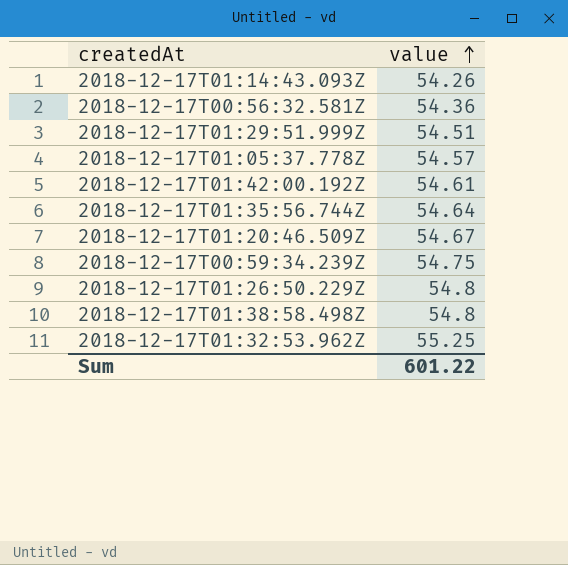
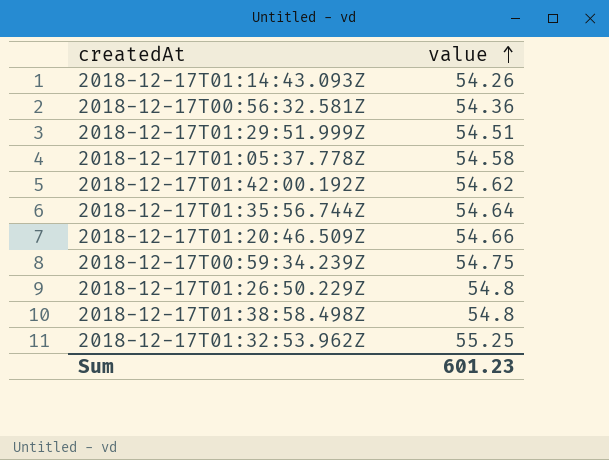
2018-12-17T01:05:37.778Z | value: 54.57 -> 54.58
2018-12-17T01:42:00.192Z | value: 54.61 -> 54.62
2018-12-17T01:20:46.509Z | value: 54.67 -> 54.66
Sum | value: 601.22 -> 601.23

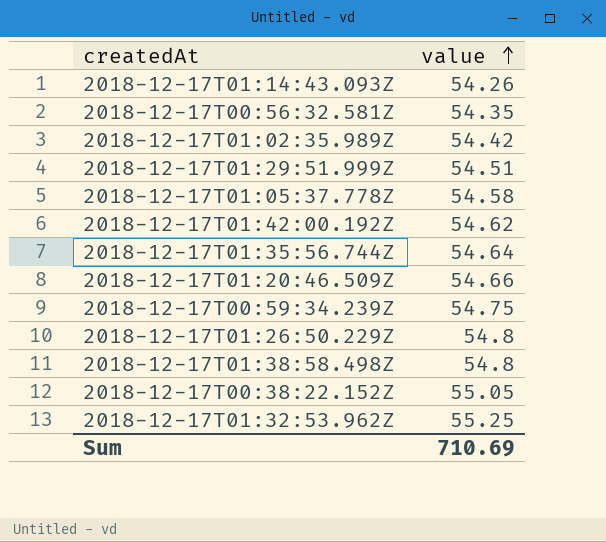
2018-12-17T00:56:32.581Z | value: 54.36 -> 54.35
row 2018-12-17T01:02:35.989Z: none -> 54.42
row 2018-12-17T00:38:22.152Z: none -> 55.05
Sum | value: 601.23 -> 710.69

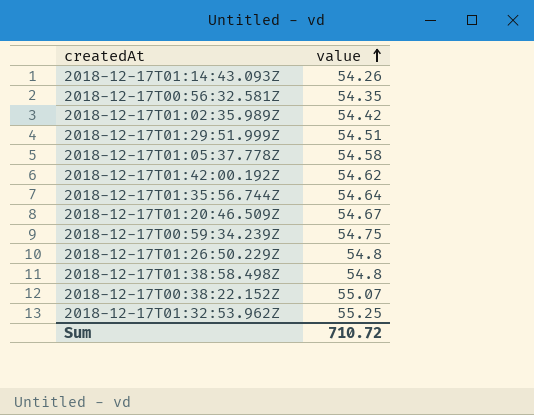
2018-12-17T01:20:46.509Z | value: 54.66 -> 54.67
2018-12-17T00:38:22.152Z | value: 55.05 -> 55.07
Sum | value: 710.69 -> 710.72

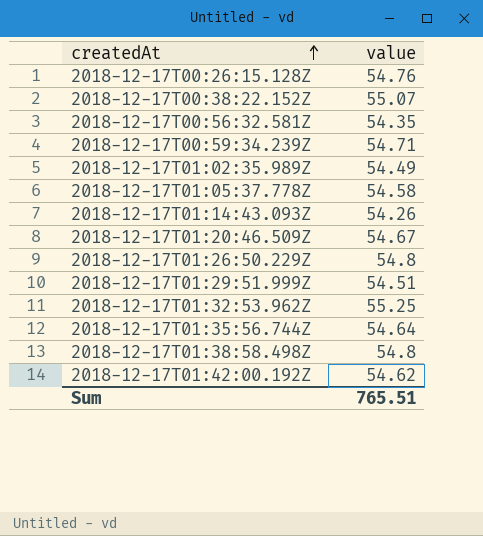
row order: value ascending -> createdAt ascending
row 2018-12-17T00:26:15.128Z: none -> 54.76
2018-12-17T00:59:34.239Z | value: 54.75 -> 54.71
2018-12-17T01:02:35.989Z | value: 54.42 -> 54.49
Sum | value: 710.72 -> 765.51

